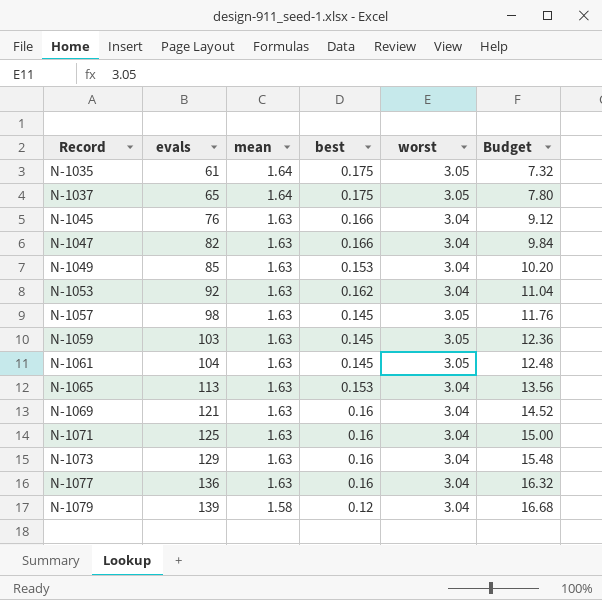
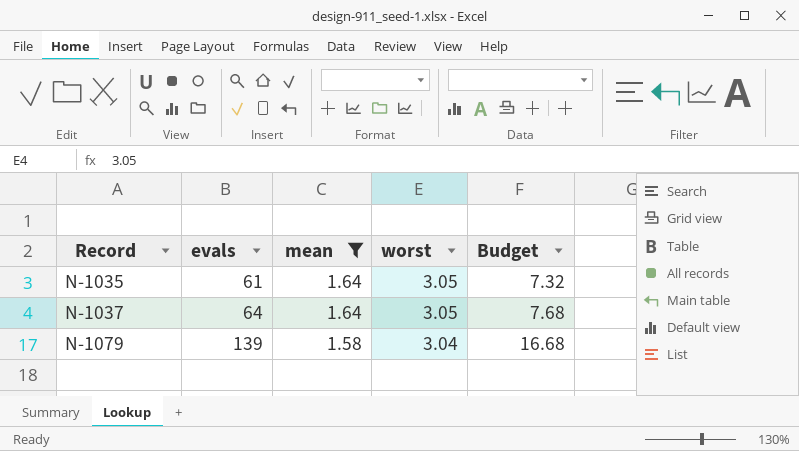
filter: none -> mean != 1.63
column best | position: 4 -> none
N-1037 | evals: 65 -> 64
N-1037 | Budget: 7.80 -> 7.68

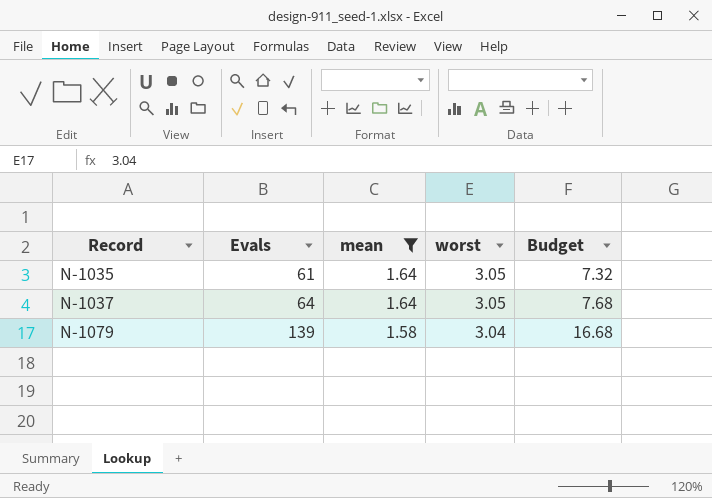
column name: evals -> Evals

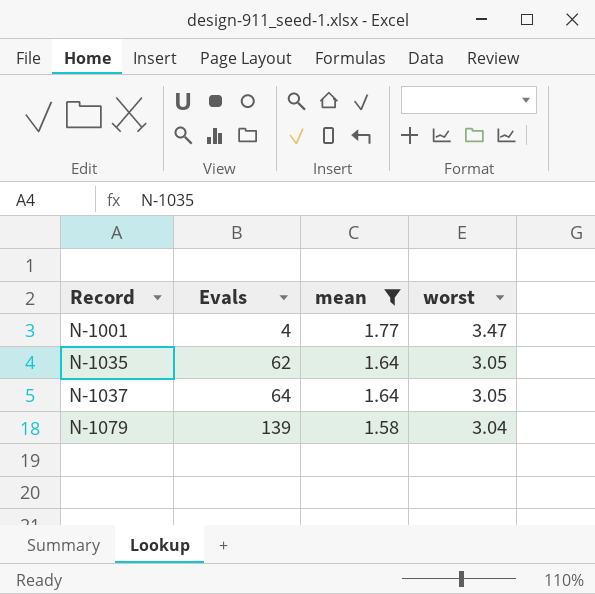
column Budget | formula: [Evals] * 0.12 -> none
row N-1001: none -> 4 | 1.77 | 3.47
N-1035 | Evals: 61 -> 62

